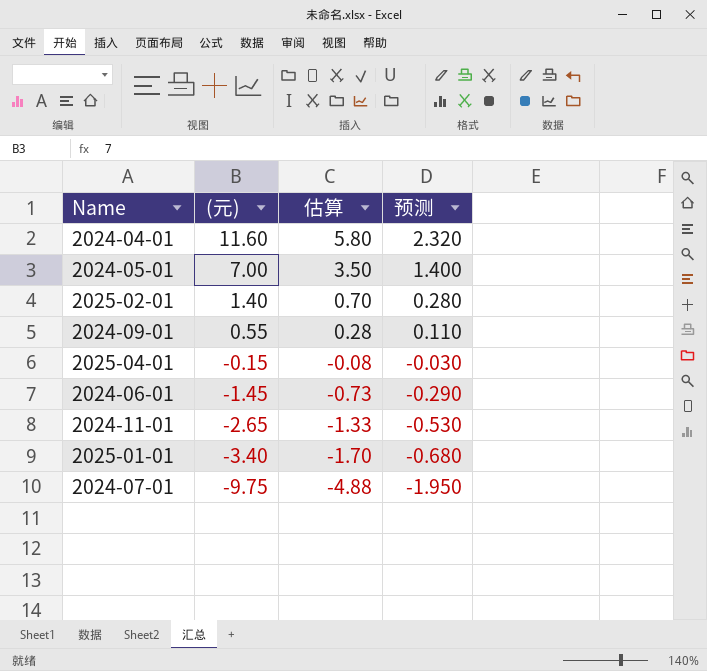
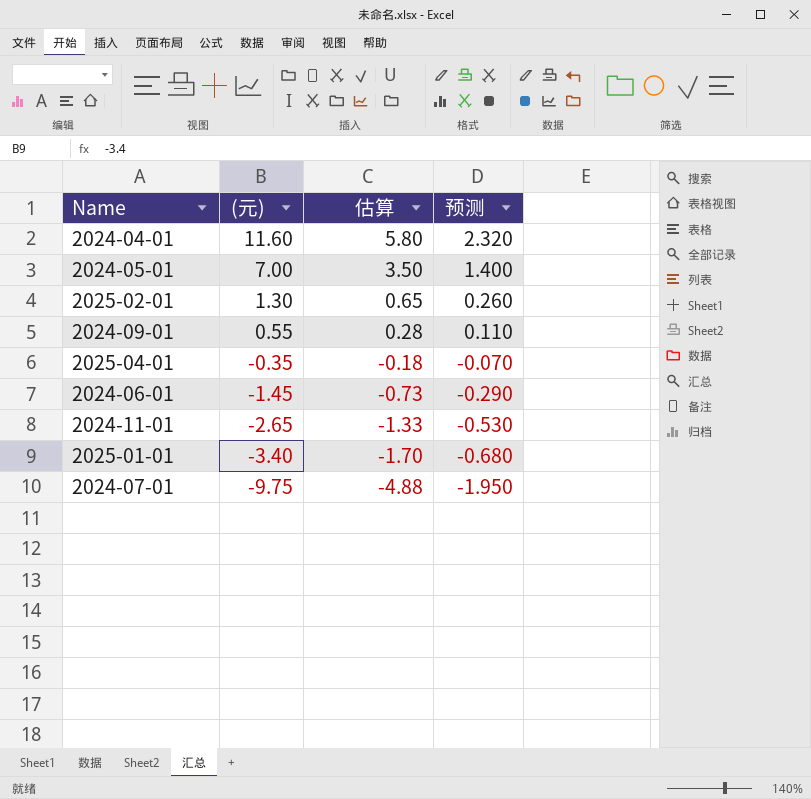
2025-02-01 | (元): 1.40 -> 1.30
2025-02-01 | 估算: 0.70 -> 0.65
2025-02-01 | 预测: 0.280 -> 0.260
2025-04-01 | (元): -0.15 -> -0.35
2025-04-01 | 估算: -0.08 -> -0.18
2025-04-01 | 预测: -0.030 -> -0.070

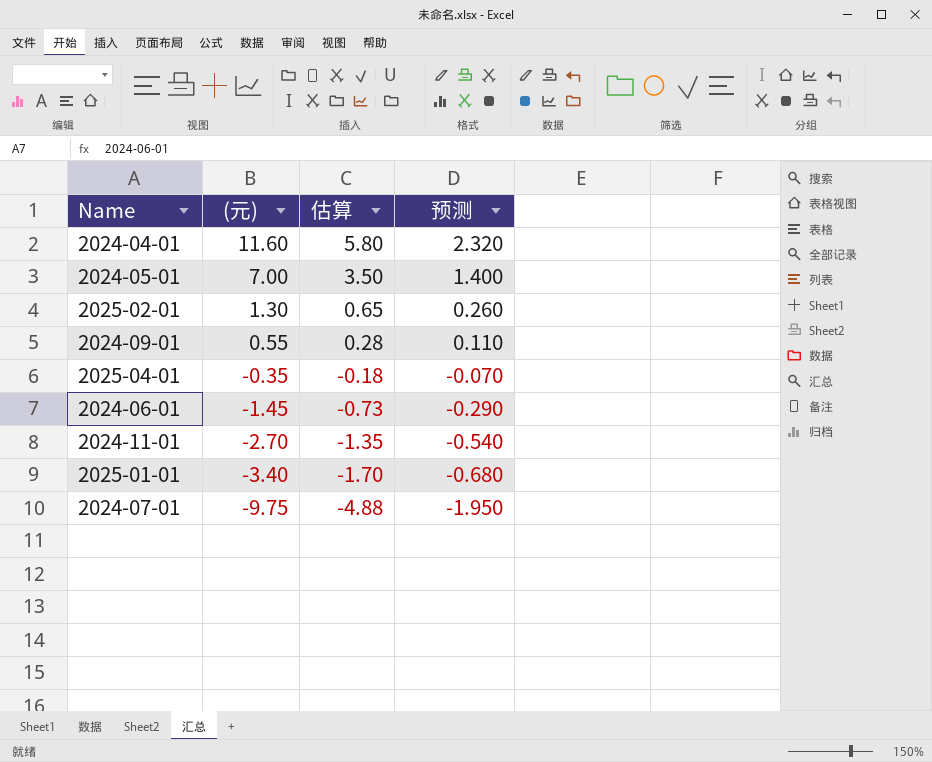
2024-11-01 | (元): -2.65 -> -2.70
2024-11-01 | 估算: -1.33 -> -1.35
2024-11-01 | 预测: -0.530 -> -0.540

